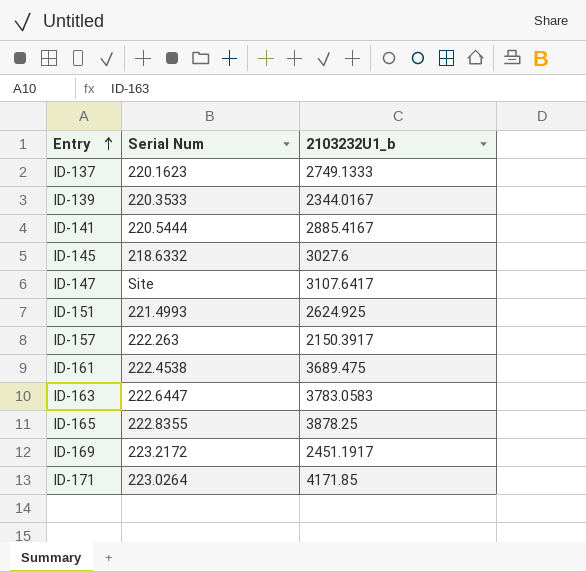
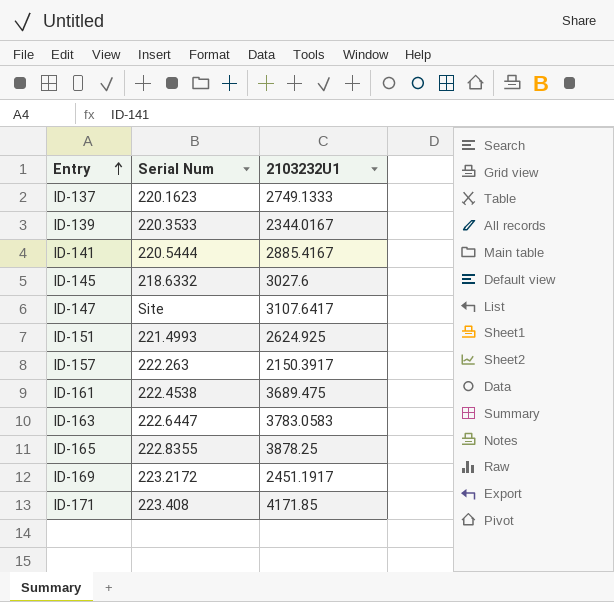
column name: 2103232U1_b -> 2103232U1
ID-171 | Serial Num: 223.0264 -> 223.408

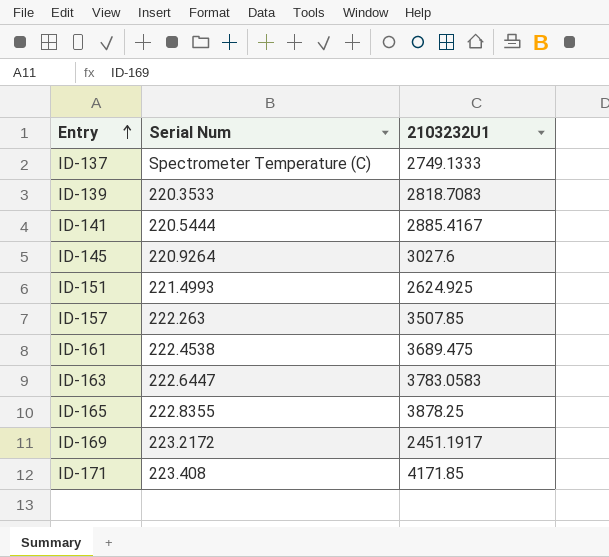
row ID-147: Site | 3107.6417 -> none
ID-137 | Serial Num: 220.1623 -> Spectrometer Temperature (C)
ID-139 | 2103232U1: 2344.0167 -> 2818.7083
ID-145 | Serial Num: 218.6332 -> 220.9264
ID-157 | 2103232U1: 2150.3917 -> 3507.85

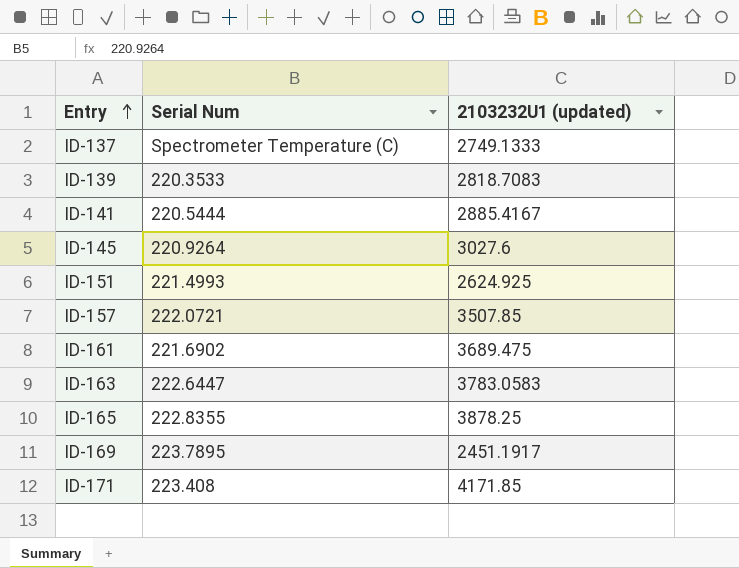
column name: 2103232U1 -> 2103232U1 (updated)
ID-157 | Serial Num: 222.263 -> 222.0721
ID-161 | Serial Num: 222.4538 -> 221.6902
ID-169 | Serial Num: 223.2172 -> 223.7895

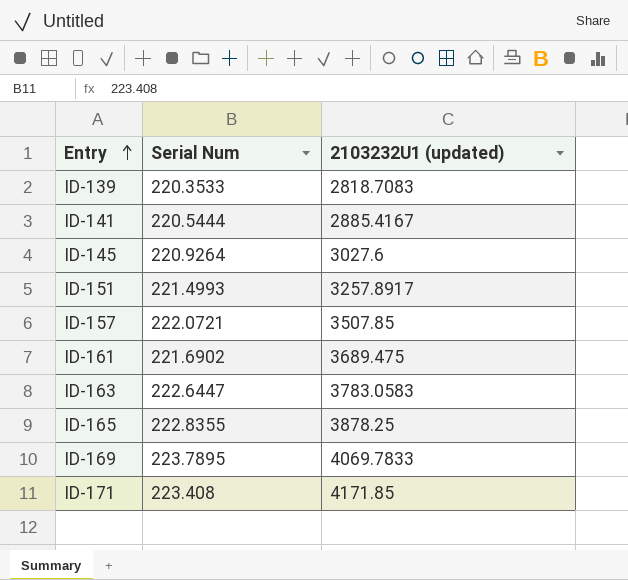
row ID-137: Spectrometer Temperature (C) | 2749.1333 -> none
ID-151 | 2103232U1 (updated): 2624.925 -> 3257.8917
ID-169 | 2103232U1 (updated): 2451.1917 -> 4069.7833

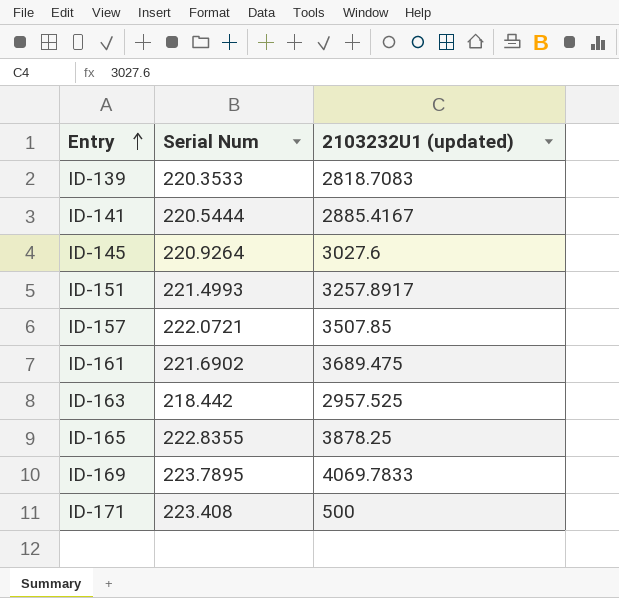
ID-163 | Serial Num: 222.6447 -> 218.442
ID-163 | 2103232U1 (updated): 3783.0583 -> 2957.525
ID-171 | 2103232U1 (updated): 4171.85 -> 500

